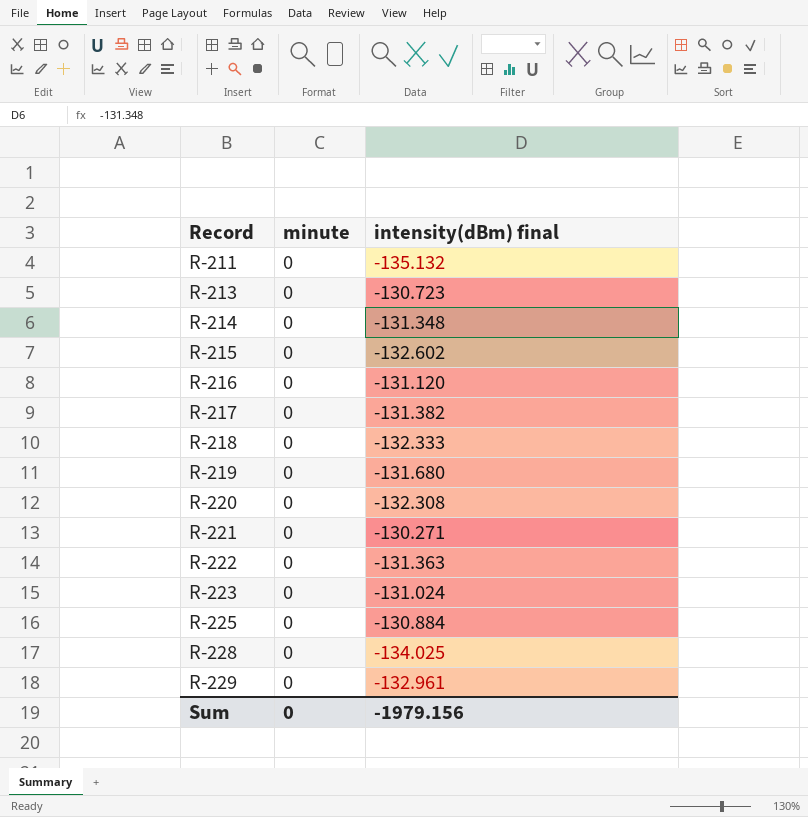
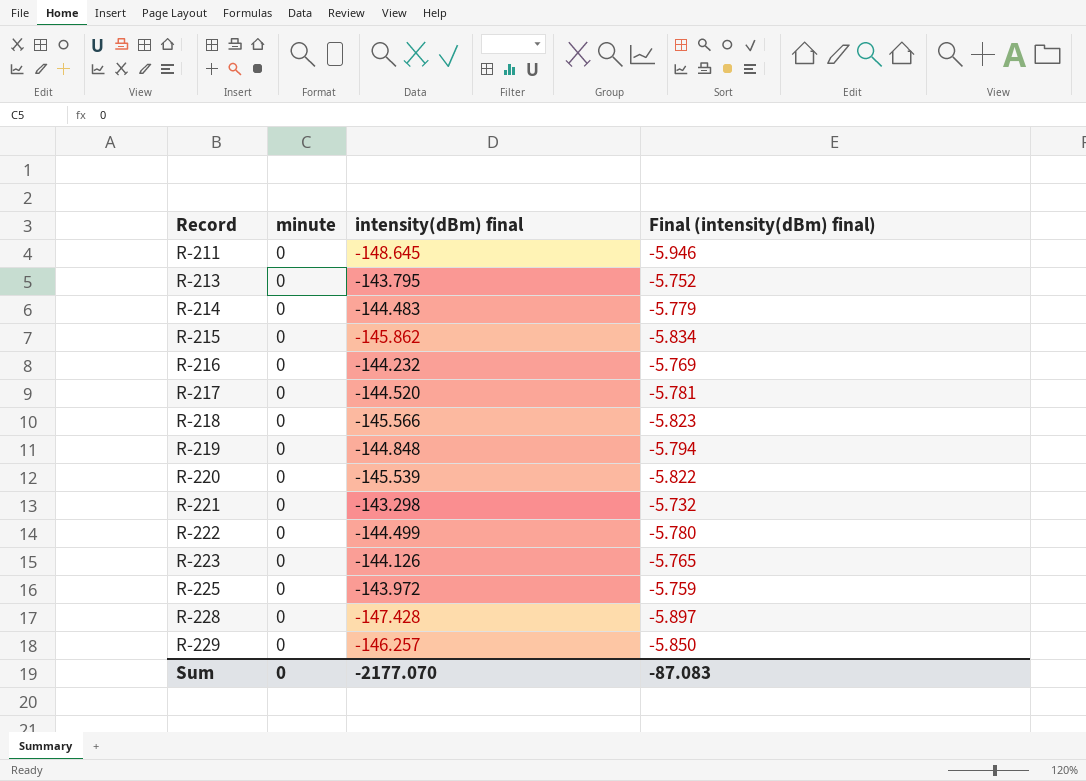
column Final (intensity(dBm) final) | formula: none -> [intensity(dBm) final] * 0.04
R-211 | intensity(dBm) final: -135.132 -> -148.645
R-213 | intensity(dBm) final: -130.723 -> -143.795
R-214 | intensity(dBm) final: -131.348 -> -144.483
R-215 | intensity(dBm) final: -132.602 -> -145.862
R-216 | intensity(dBm) final: -131.120 -> -144.232
R-217 | intensity(dBm) final: -131.382 -> -144.520
R-218 | intensity(dBm) final: -132.333 -> -145.566
R-219 | intensity(dBm) final: -131.680 -> -144.848
R-220 | intensity(dBm) final: -132.308 -> -145.539
R-221 | intensity(dBm) final: -130.271 -> -143.298
R-222 | intensity(dBm) final: -131.363 -> -144.499
R-223 | intensity(dBm) final: -131.024 -> -144.126
R-225 | intensity(dBm) final: -130.884 -> -143.972
R-228 | intensity(dBm) final: -134.025 -> -147.428
R-229 | intensity(dBm) final: -132.961 -> -146.257
Sum | intensity(dBm) final: -1979.156 -> -2177.070

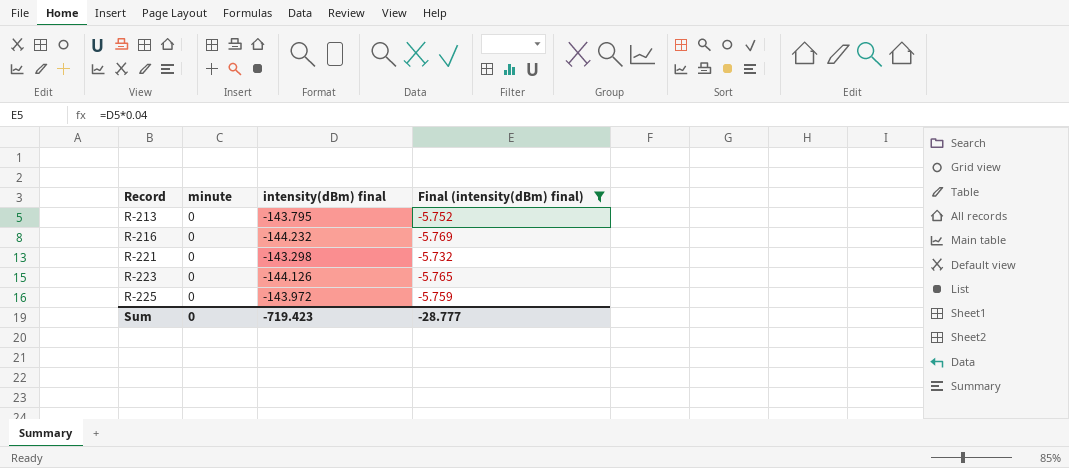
filter: none -> Final (intensity(dBm) final) >= -5.769
Sum | intensity(dBm) final: -2177.070 -> -719.423
Sum | Final (intensity(dBm) final): -87.083 -> -28.777

